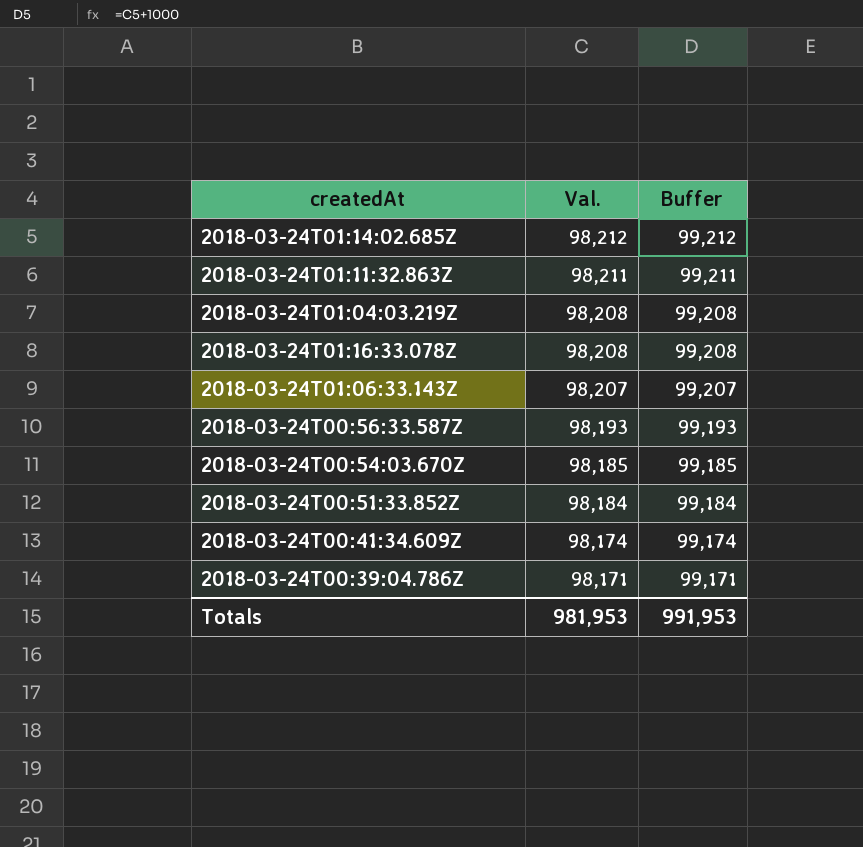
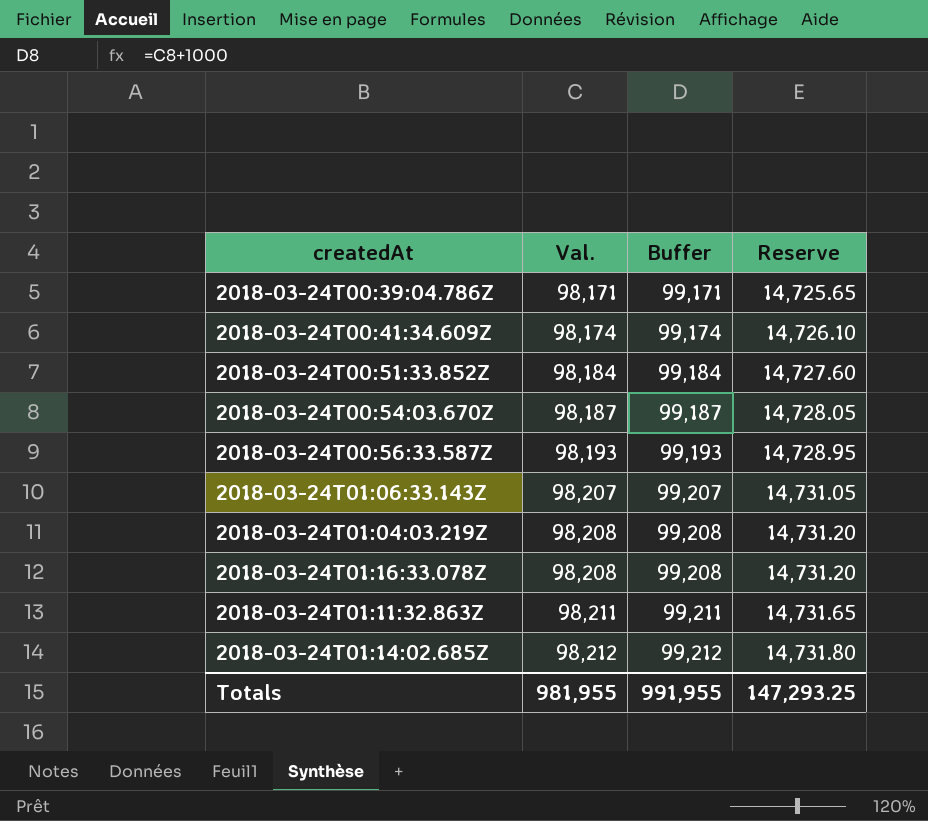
row order: Val. descending -> Val. ascending
column Reserve | formula: none -> [Val.] * 0.15
2018-03-24T00:54:03.670Z | Val.: 98,185 -> 98,187
2018-03-24T00:54:03.670Z | Buffer: 99,185 -> 99,187
Totals | Val.: 981,953 -> 981,955
Totals | Buffer: 991,953 -> 991,955

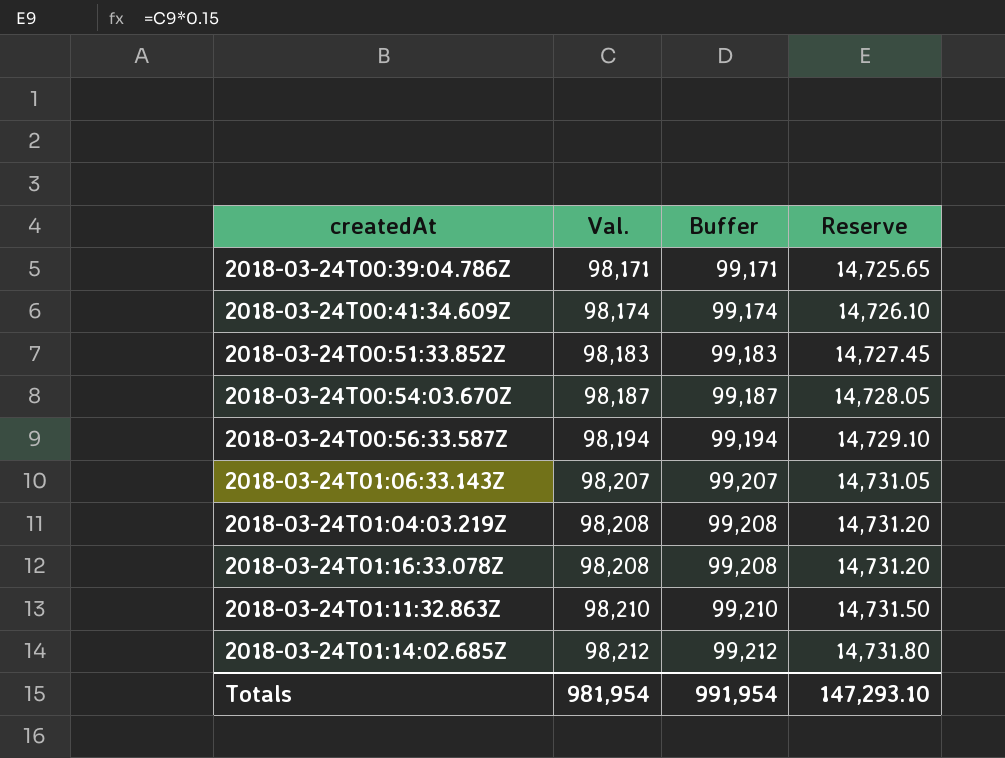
2018-03-24T00:51:33.852Z | Val.: 98,184 -> 98,183
2018-03-24T00:51:33.852Z | Buffer: 99,184 -> 99,183
2018-03-24T00:51:33.852Z | Reserve: 14,727.60 -> 14,727.45
2018-03-24T00:56:33.587Z | Val.: 98,193 -> 98,194
2018-03-24T00:56:33.587Z | Buffer: 99,193 -> 99,194
2018-03-24T00:56:33.587Z | Reserve: 14,728.95 -> 14,729.10
2018-03-24T01:11:32.863Z | Val.: 98,211 -> 98,210
2018-03-24T01:11:32.863Z | Buffer: 99,211 -> 99,210
2018-03-24T01:11:32.863Z | Reserve: 14,731.65 -> 14,731.50
Totals | Val.: 981,955 -> 981,954
Totals | Buffer: 991,955 -> 991,954
Totals | Reserve: 147,293.25 -> 147,293.10

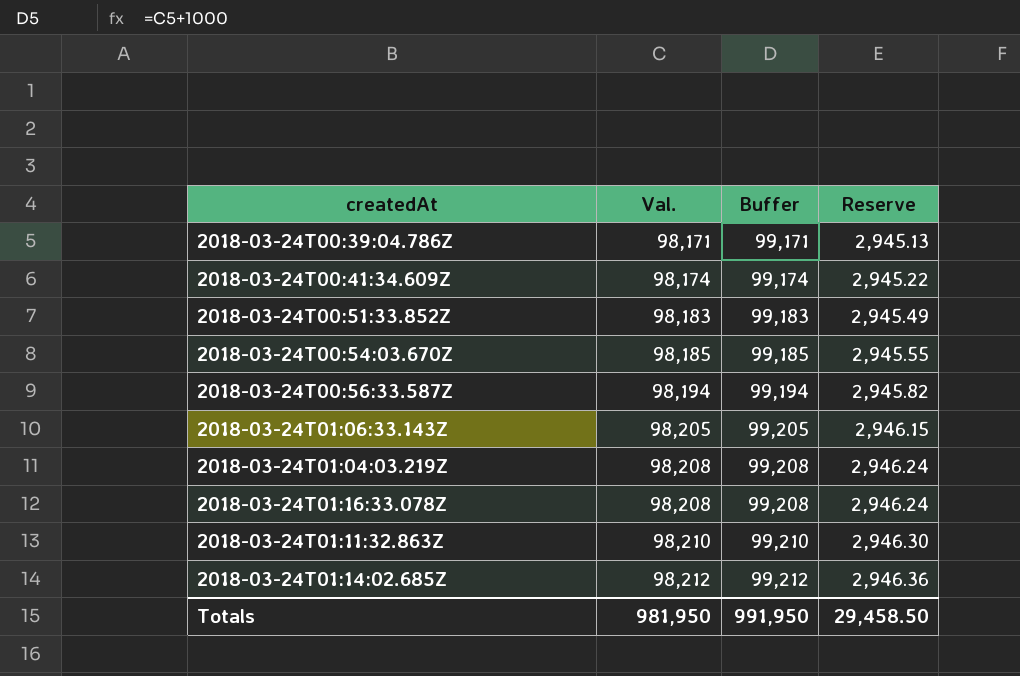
column Reserve | formula: [Val.] * 0.15 -> [Val.] * 0.03
2018-03-24T00:54:03.670Z | Val.: 98,187 -> 98,185
2018-03-24T00:54:03.670Z | Buffer: 99,187 -> 99,185
2018-03-24T01:06:33.143Z | Val.: 98,207 -> 98,205
2018-03-24T01:06:33.143Z | Buffer: 99,207 -> 99,205
Totals | Val.: 981,954 -> 981,950
Totals | Buffer: 991,954 -> 991,950
Totals | Reserve: 147,293.10 -> 29,458.50

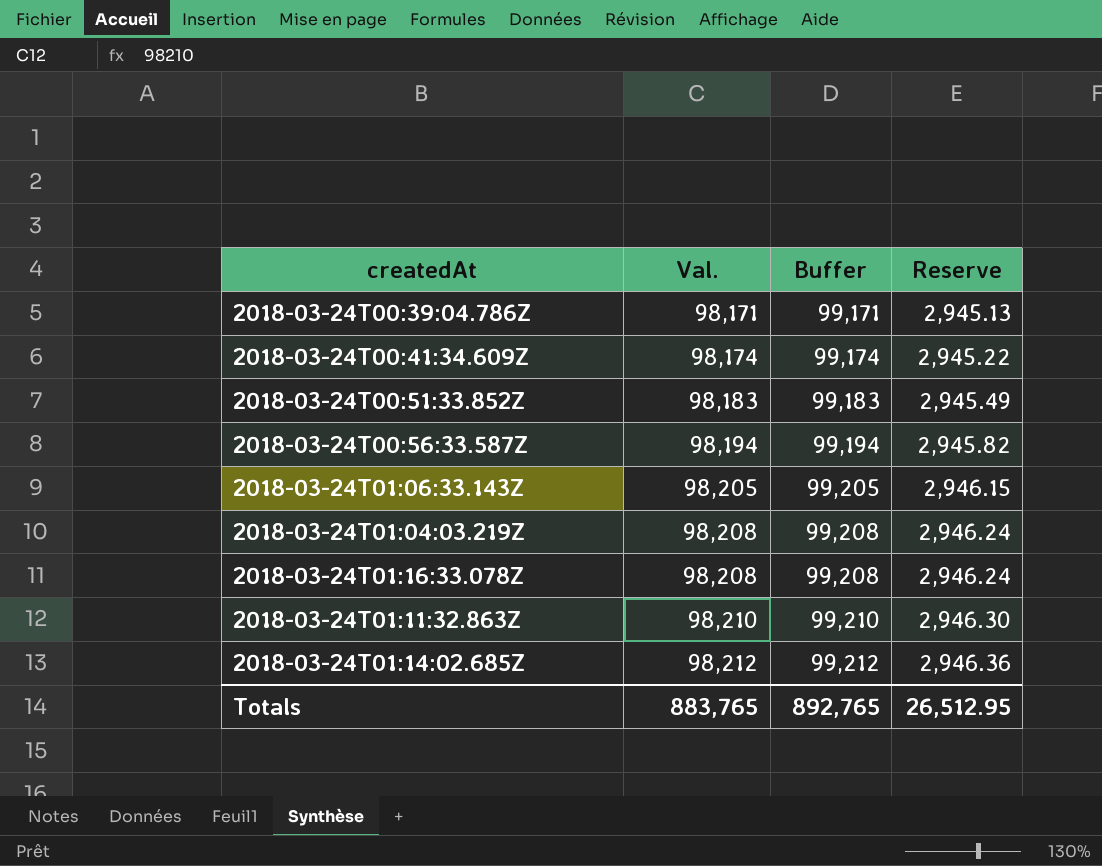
row 2018-03-24T00:54:03.670Z: 98,185 | 99,185 | 2,945.55 -> none
Totals | Val.: 981,950 -> 883,765
Totals | Buffer: 991,950 -> 892,765
Totals | Reserve: 29,458.50 -> 26,512.95

